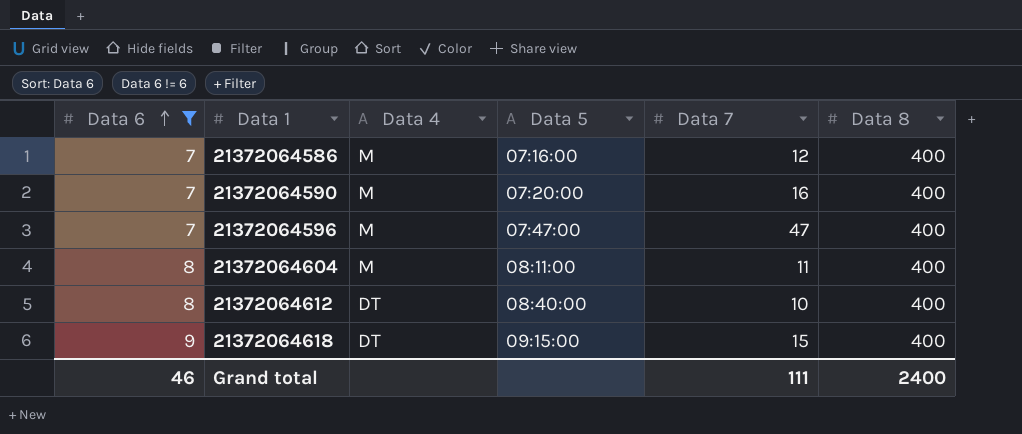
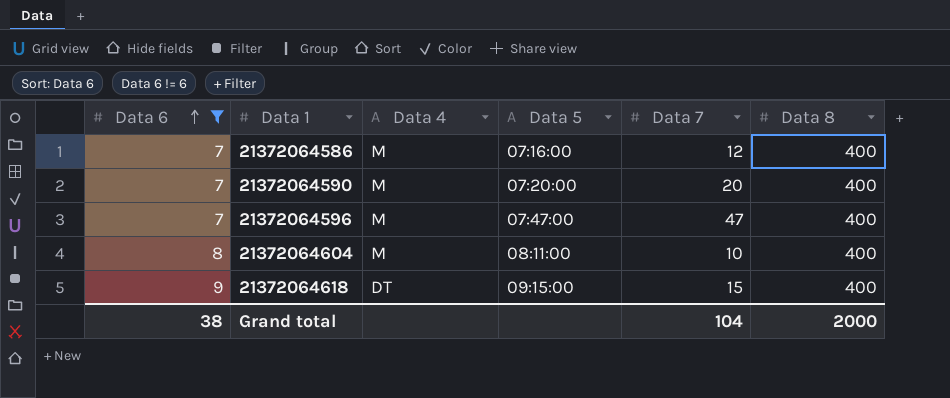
row 21372064612: 8 | DT | 08:40:00 | 10 | 400 -> none
21372064590 | Data 7: 16 -> 20
21372064604 | Data 7: 11 -> 10
Grand total | Data 6: 46 -> 38
Grand total | Data 7: 111 -> 104
Grand total | Data 8: 2400 -> 2000

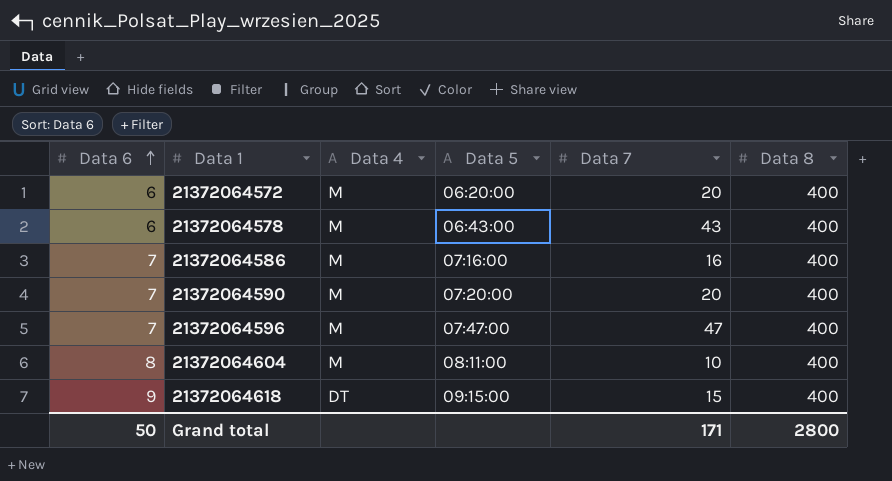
filter: Data 6 != 6 -> none
21372064586 | Data 7: 12 -> 16
Grand total | Data 6: 38 -> 50
Grand total | Data 7: 104 -> 171
Grand total | Data 8: 2000 -> 2800

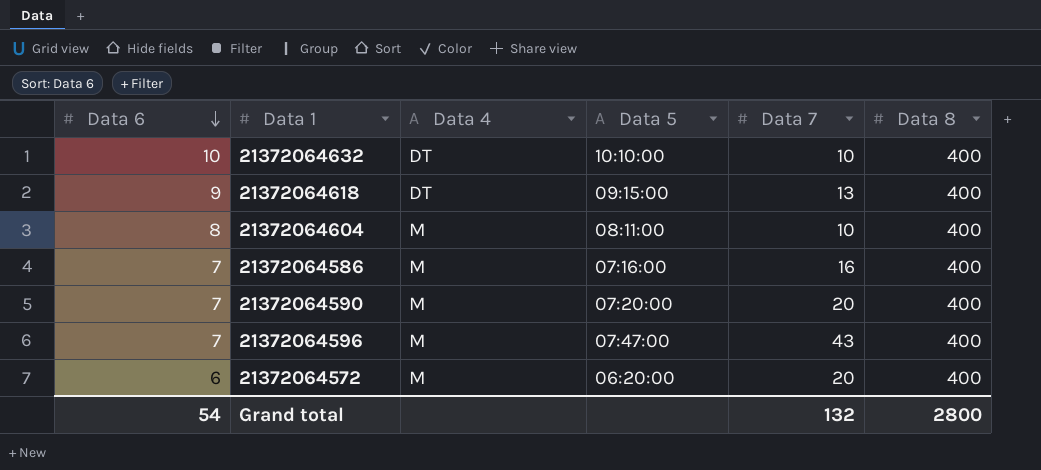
row order: Data 6 ascending -> Data 6 descending
row 21372064578: 6 | M | 06:43:00 | 43 | 400 -> none
row 21372064632: none -> 10 | DT | 10:10:00 | 10 | 400
21372064618 | Data 7: 15 -> 13
21372064596 | Data 7: 47 -> 43
Grand total | Data 6: 50 -> 54
Grand total | Data 7: 171 -> 132

